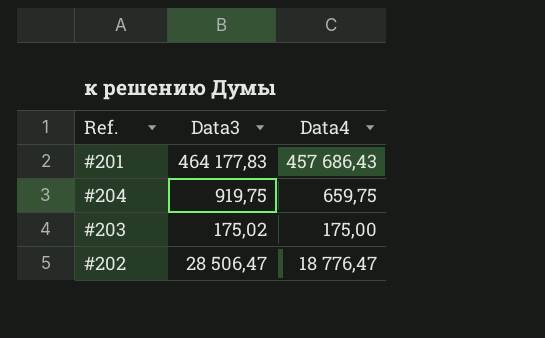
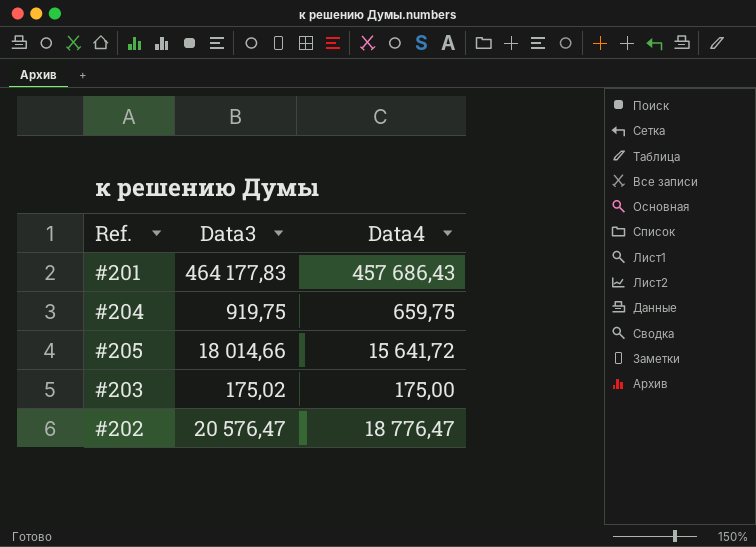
row #205: none -> 18 014,66 | 15 641,72
#202 | Data3: 28 506,47 -> 20 576,47

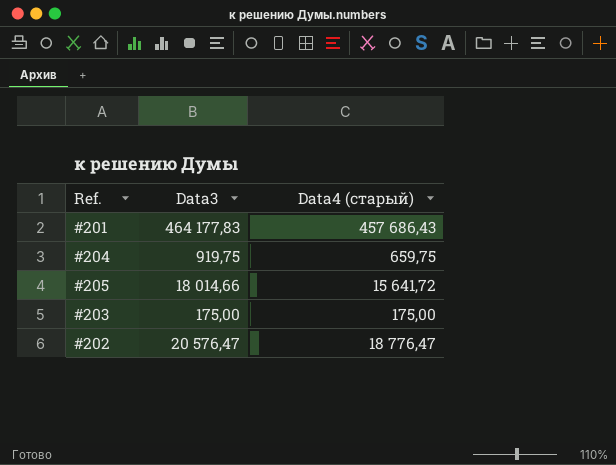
column name: Data4 -> Data4 (старый)
#203 | Data3: 175,02 -> 175,00

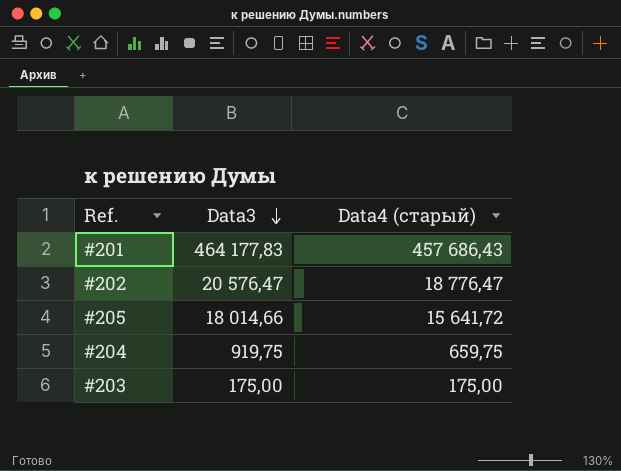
row order: none -> Data3 descending

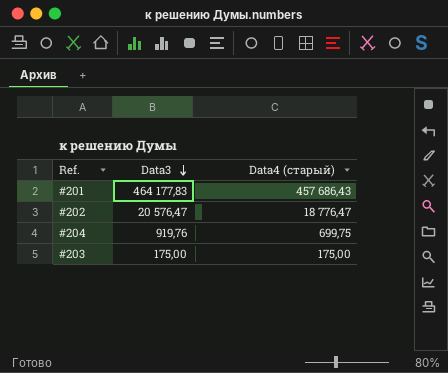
row #205: 18 014,66 | 15 641,72 -> none
#204 | Data3: 919,75 -> 919,76
#204 | Data4 (старый): 659,75 -> 699,75

